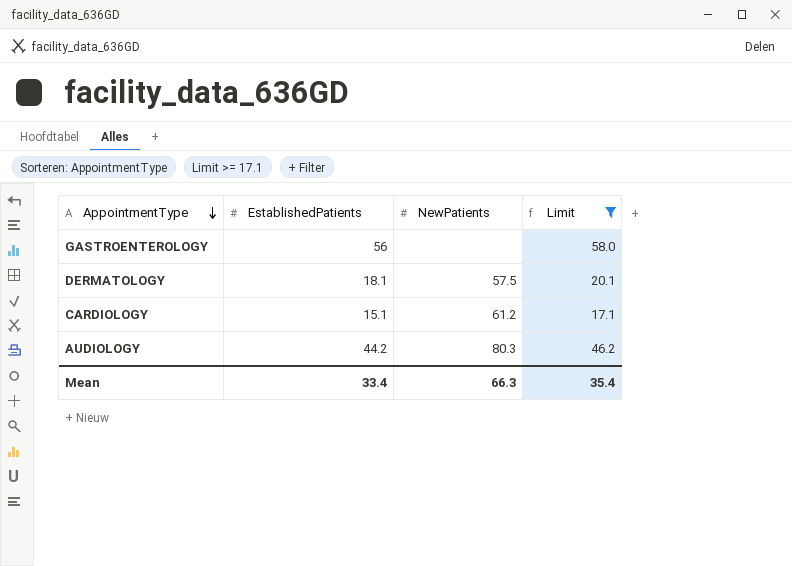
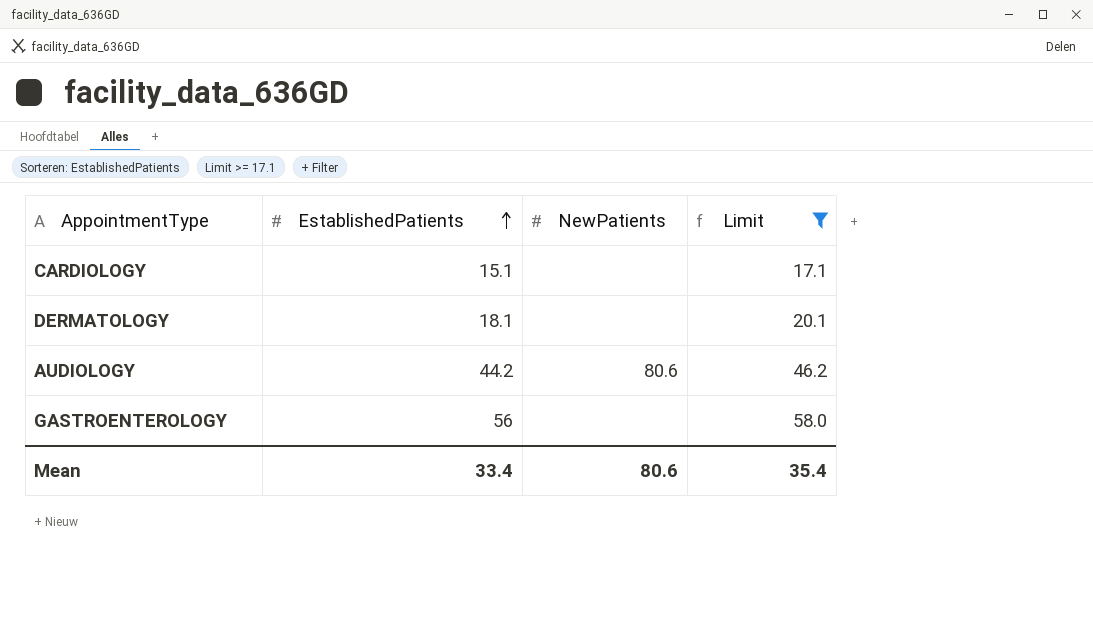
row order: AppointmentType descending -> EstablishedPatients ascending
CARDIOLOGY | NewPatients: 61.2 -> none
DERMATOLOGY | NewPatients: 57.5 -> none
AUDIOLOGY | NewPatients: 80.3 -> 80.6
Mean | NewPatients: 66.3 -> 80.6

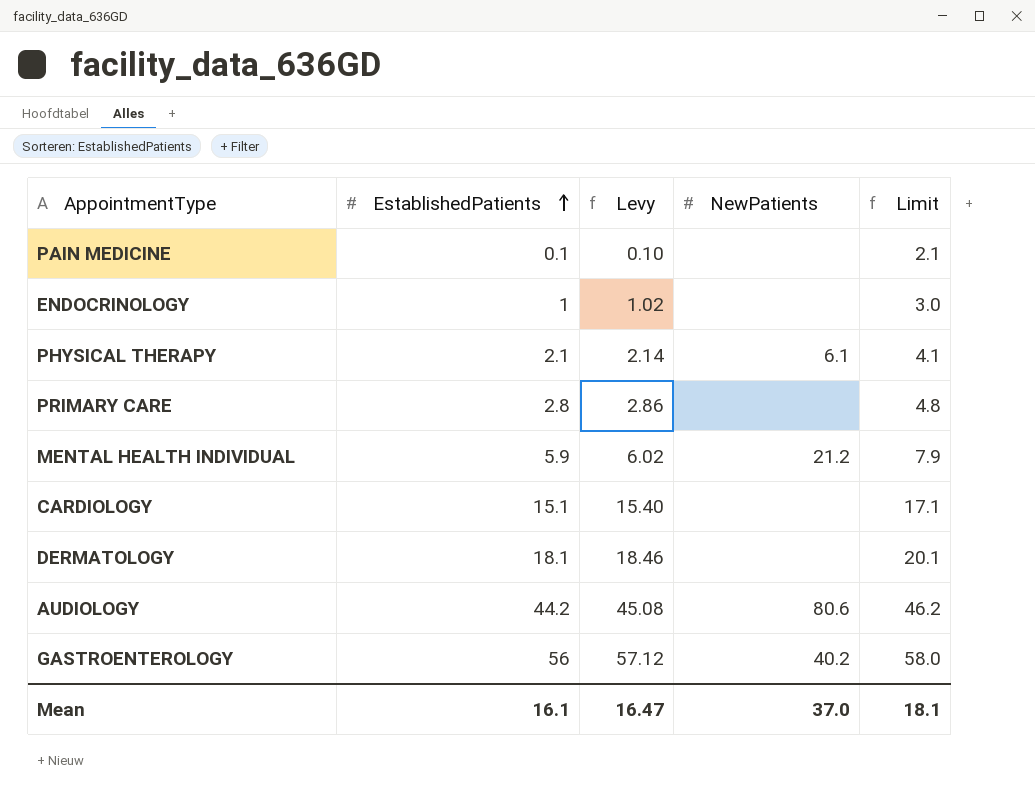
filter: Limit >= 17.1 -> none
column Levy | formula: none -> [EstablishedPatients] * 1.02
GASTROENTEROLOGY | NewPatients: none -> 40.2
Mean | EstablishedPatients: 33.4 -> 16.1
Mean | NewPatients: 80.6 -> 37.0
Mean | Limit: 35.4 -> 18.1

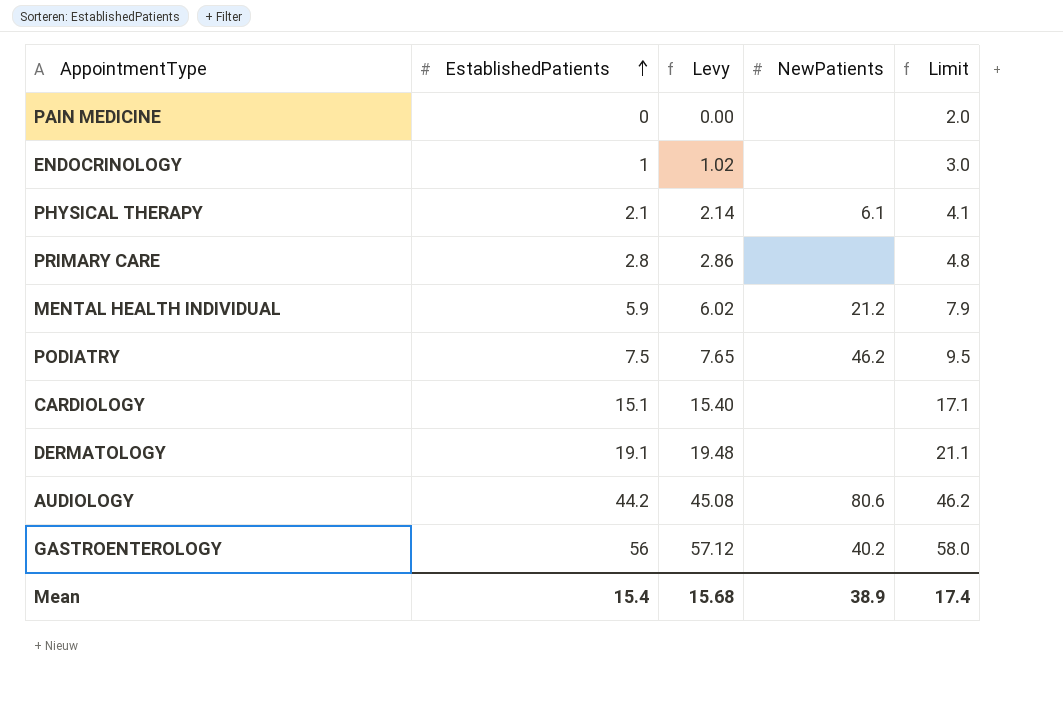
PAIN MEDICINE | EstablishedPatients: 0.1 -> 0
PAIN MEDICINE | Levy: 0.10 -> 0.00
PAIN MEDICINE | Limit: 2.1 -> 2.0
row PODIATRY: none -> 7.5 | 7.65 | 46.2 | 9.5
DERMATOLOGY | EstablishedPatients: 18.1 -> 19.1
DERMATOLOGY | Levy: 18.46 -> 19.48
DERMATOLOGY | Limit: 20.1 -> 21.1
Mean | EstablishedPatients: 16.1 -> 15.4
Mean | Levy: 16.47 -> 15.68
Mean | NewPatients: 37.0 -> 38.9
Mean | Limit: 18.1 -> 17.4

